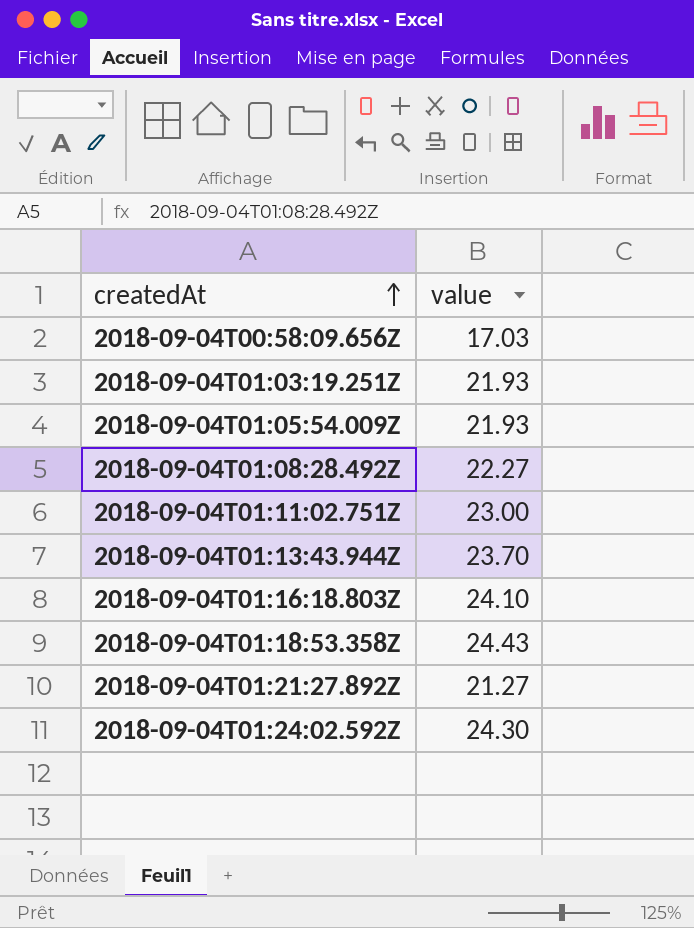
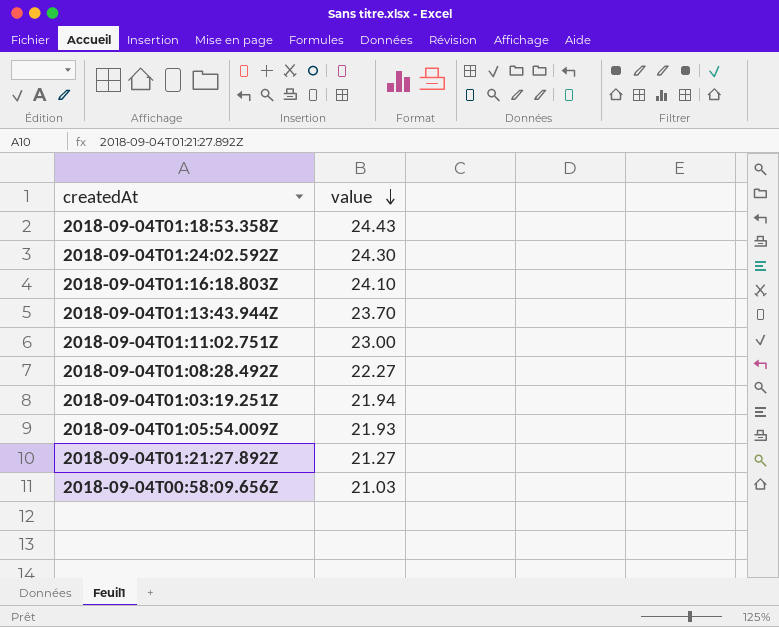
row order: createdAt ascending -> value descending
2018-09-04T01:03:19.251Z | value: 21.93 -> 21.94
2018-09-04T00:58:09.656Z | value: 17.03 -> 21.03

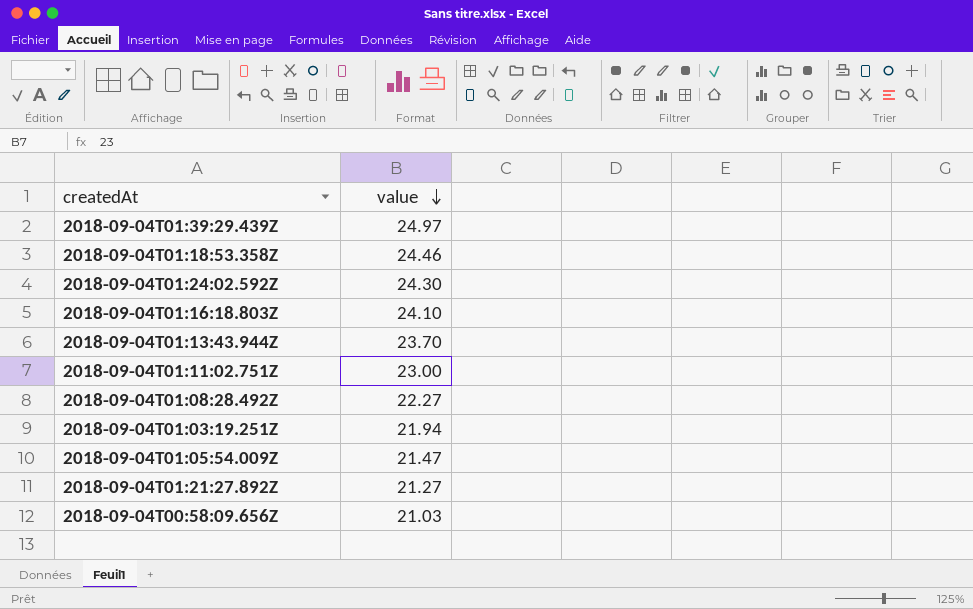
row 2018-09-04T01:39:29.439Z: none -> 24.97
2018-09-04T01:18:53.358Z | value: 24.43 -> 24.46
2018-09-04T01:05:54.009Z | value: 21.93 -> 21.47

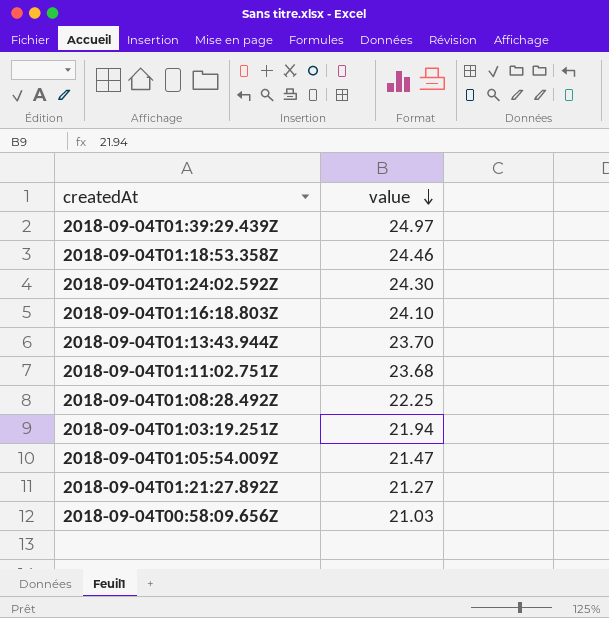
2018-09-04T01:11:02.751Z | value: 23.00 -> 23.68
2018-09-04T01:08:28.492Z | value: 22.27 -> 22.25

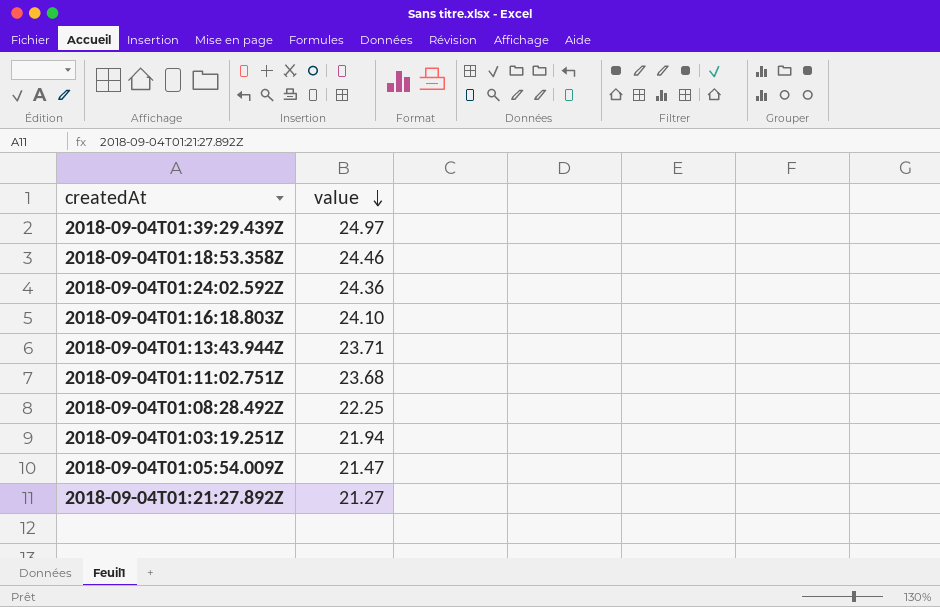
row 2018-09-04T00:58:09.656Z: 21.03 -> none
2018-09-04T01:24:02.592Z | value: 24.30 -> 24.36
2018-09-04T01:13:43.944Z | value: 23.70 -> 23.71

